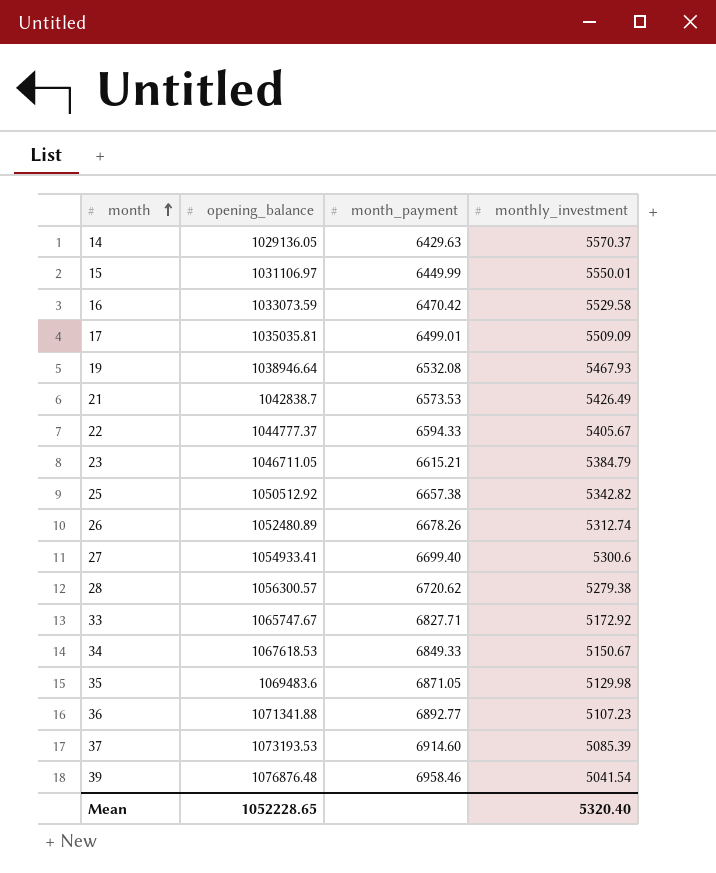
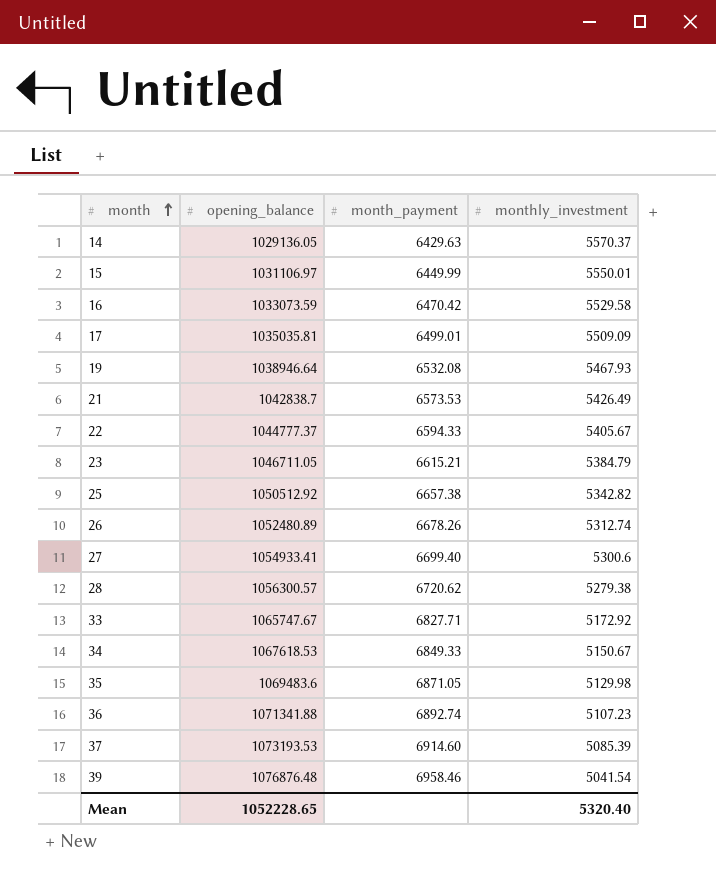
36 | month_payment: 6892.77 -> 6892.74

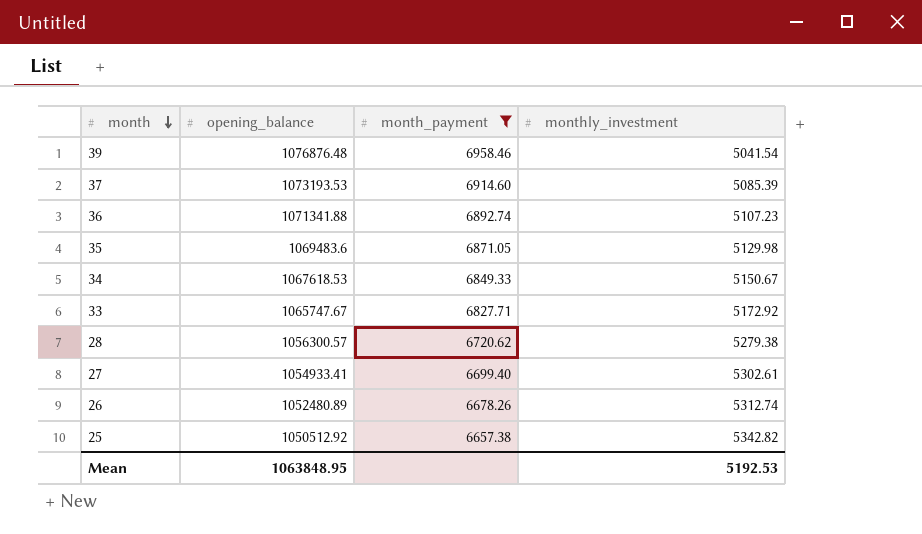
filter: none -> month_payment >= 6657.38
row order: month ascending -> month descending
27 | monthly_investment: 5300.6 -> 5302.61
Mean | opening_balance: 1052228.65 -> 1063848.95
Mean | monthly_investment: 5320.40 -> 5192.53

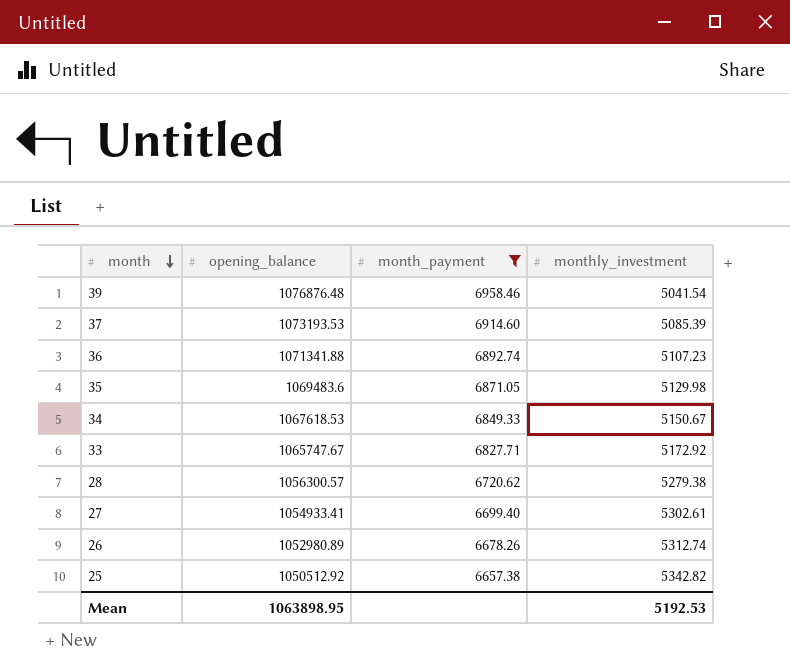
26 | opening_balance: 1052480.89 -> 1052980.89
Mean | opening_balance: 1063848.95 -> 1063898.95

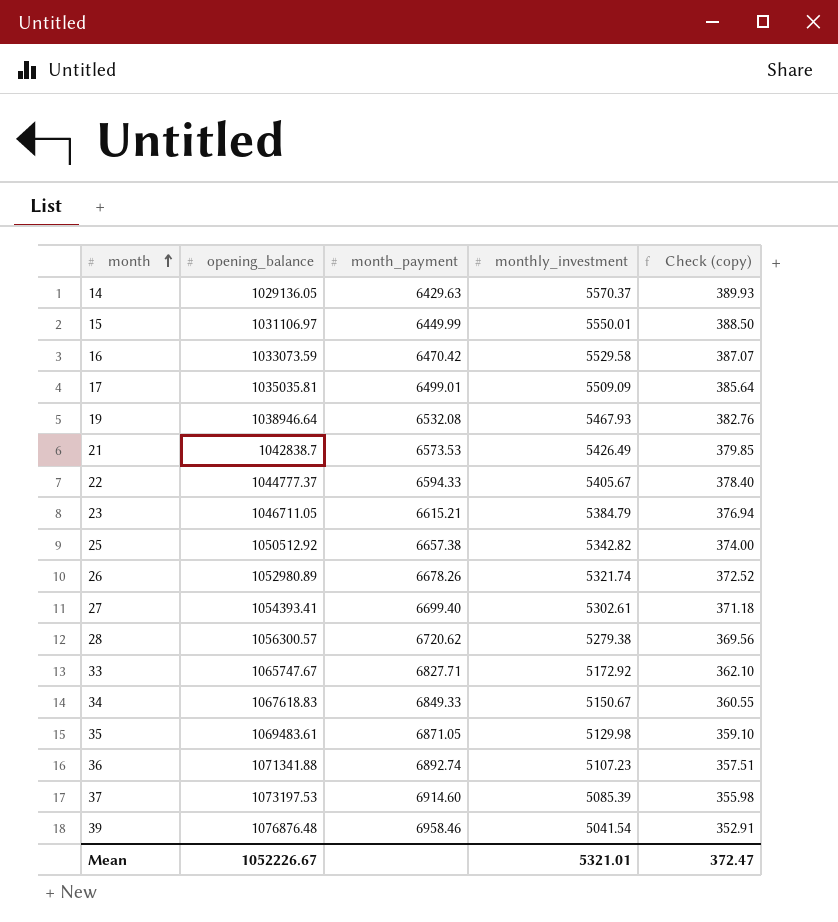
filter: month_payment >= 6657.38 -> none
row order: month descending -> month ascending
column Check (copy) | formula: none -> [monthly_investment] * 0.07
26 | monthly_investment: 5312.74 -> 5321.74
27 | opening_balance: 1054933.41 -> 1054393.41
34 | opening_balance: 1067618.53 -> 1067618.83
35 | opening_balance: 1069483.6 -> 1069483.61
37 | opening_balance: 1073193.53 -> 1073197.53
Mean | opening_balance: 1063898.95 -> 1052226.67
Mean | monthly_investment: 5192.53 -> 5321.01

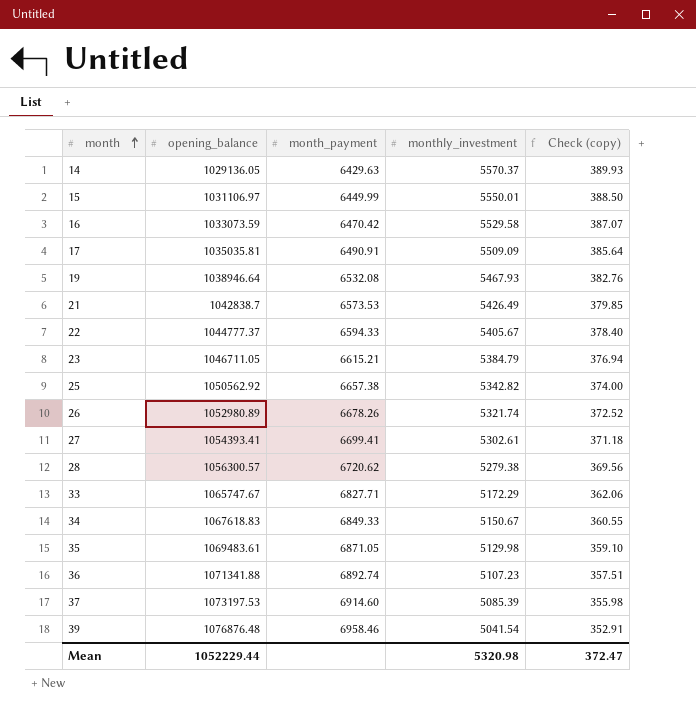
17 | month_payment: 6499.01 -> 6490.91
25 | opening_balance: 1050512.92 -> 1050562.92
27 | month_payment: 6699.40 -> 6699.41
33 | monthly_investment: 5172.92 -> 5172.29
33 | Check (copy): 362.10 -> 362.06
Mean | opening_balance: 1052226.67 -> 1052229.44
Mean | monthly_investment: 5321.01 -> 5320.98

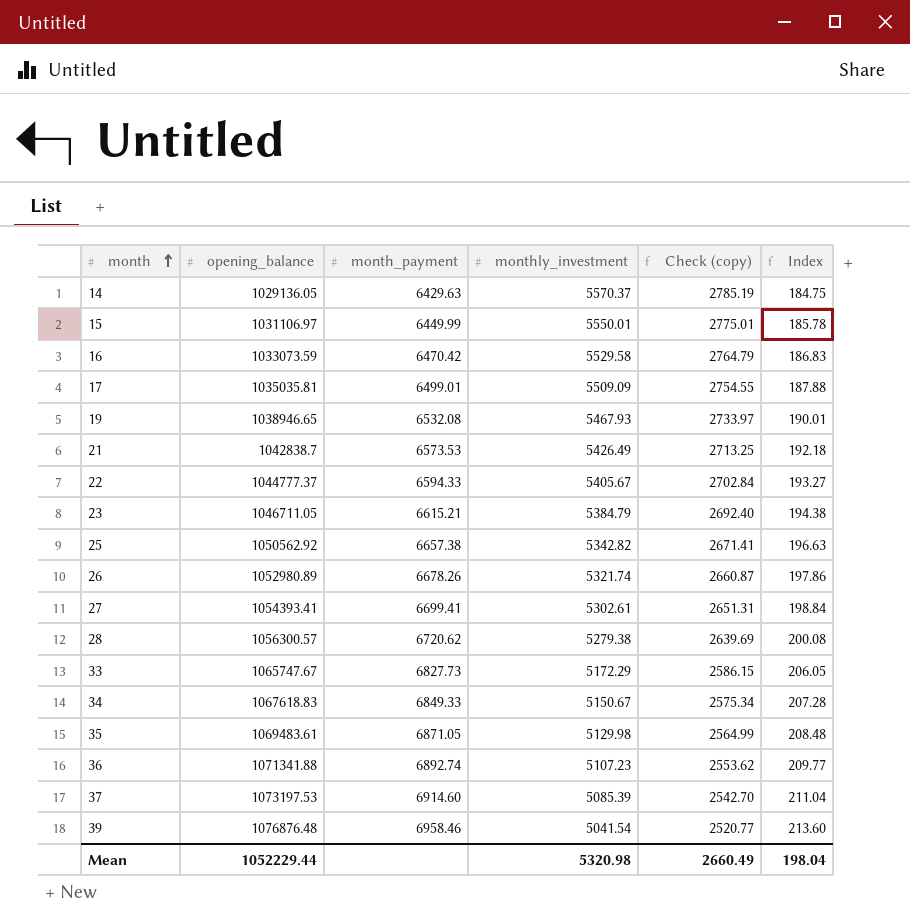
column Check (copy) | formula: [monthly_investment] * 0.07 -> [monthly_investment] * 0.5
column Index | formula: none -> [opening_balance] / [monthly_investment]
17 | month_payment: 6490.91 -> 6499.01
19 | opening_balance: 1038946.64 -> 1038946.65
33 | month_payment: 6827.71 -> 6827.73
Mean | Check (copy): 372.47 -> 2660.49

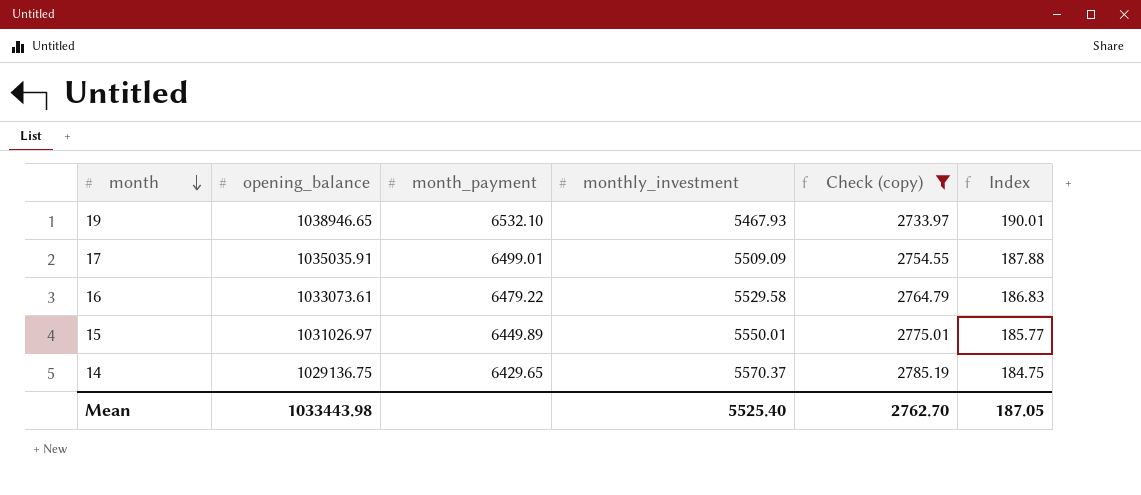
filter: none -> Check (copy) >= 2733.97
row order: month ascending -> month descending
19 | month_payment: 6532.08 -> 6532.10
17 | opening_balance: 1035035.81 -> 1035035.91
16 | opening_balance: 1033073.59 -> 1033073.61
16 | month_payment: 6470.42 -> 6479.22
15 | opening_balance: 1031106.97 -> 1031026.97
15 | month_payment: 6449.99 -> 6449.89
15 | Index: 185.78 -> 185.77
14 | opening_balance: 1029136.05 -> 1029136.75
14 | month_payment: 6429.63 -> 6429.65
Mean | opening_balance: 1052229.44 -> 1033443.98
Mean | monthly_investment: 5320.98 -> 5525.40
Mean | Check (copy): 2660.49 -> 2762.70
Mean | Index: 198.04 -> 187.05

